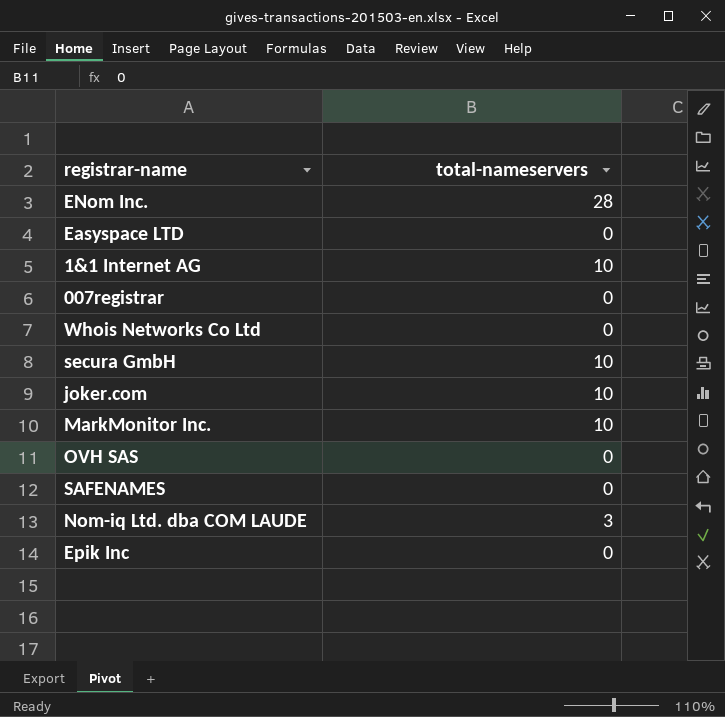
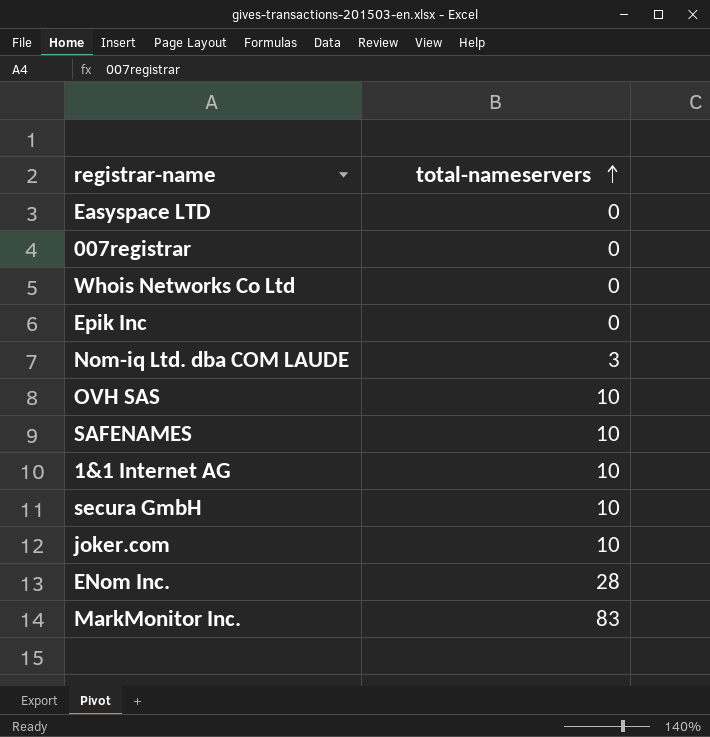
row order: none -> total-nameservers ascending
OVH SAS | total-nameservers: 0 -> 10
SAFENAMES | total-nameservers: 0 -> 10
MarkMonitor Inc. | total-nameservers: 10 -> 83

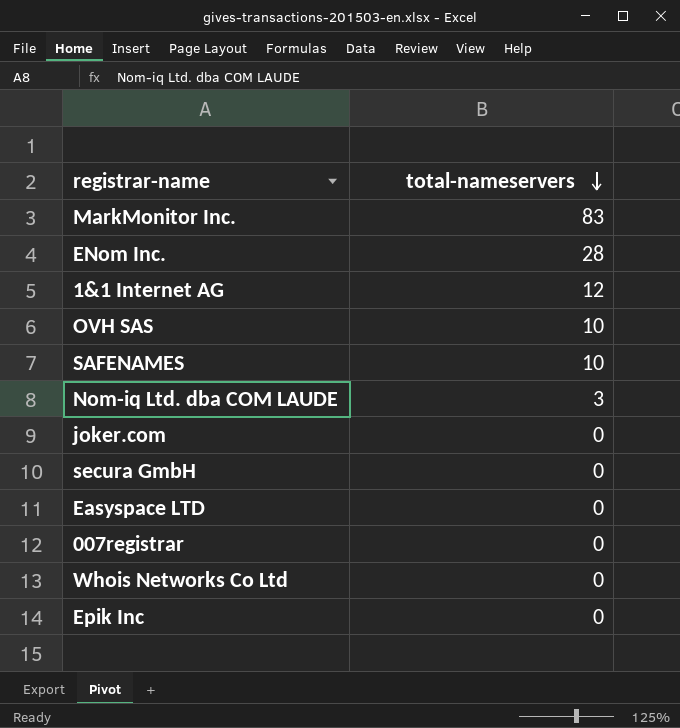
row order: total-nameservers ascending -> total-nameservers descending
1&1 Internet AG | total-nameservers: 10 -> 12
joker.com | total-nameservers: 10 -> 0
secura GmbH | total-nameservers: 10 -> 0

